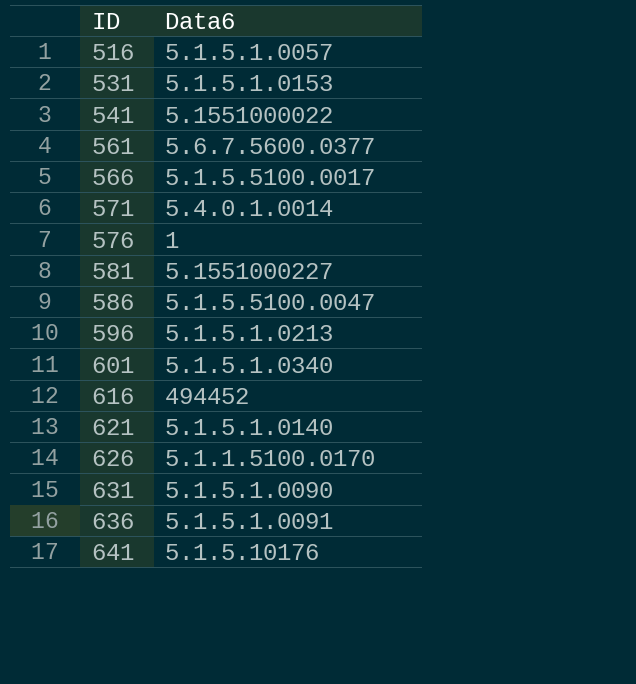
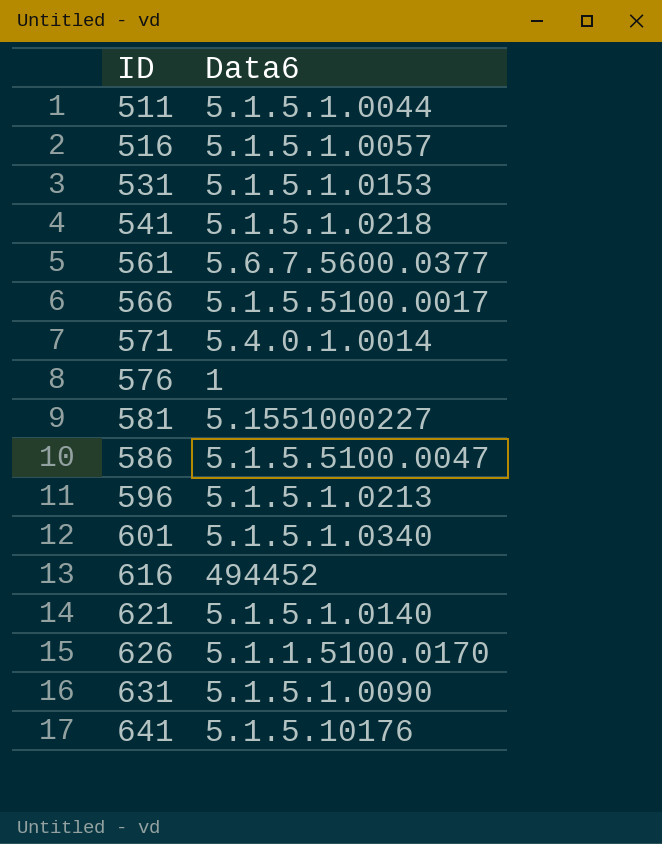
row 636: 5.1.5.1.0091 -> none
row 511: none -> 5.1.5.1.0044
541 | Data6: 5.1551000022 -> 5.1.5.1.0218

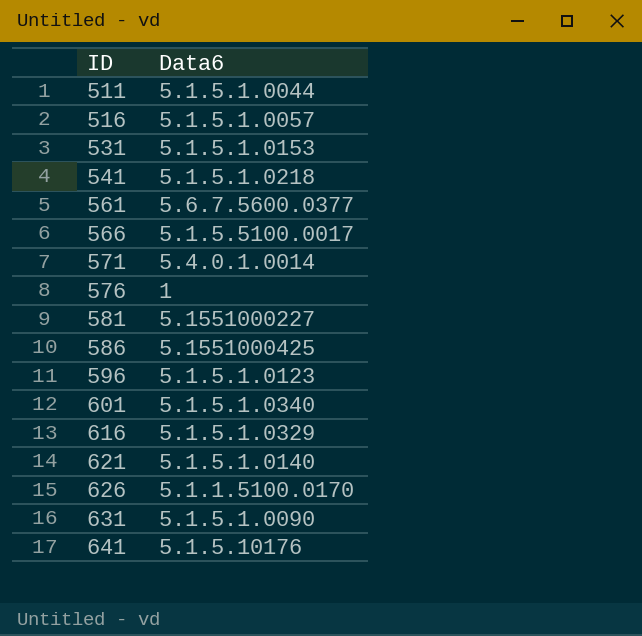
586 | Data6: 5.1.5.5100.0047 -> 5.1551000425
596 | Data6: 5.1.5.1.0213 -> 5.1.5.1.0123
616 | Data6: 494452 -> 5.1.5.1.0329

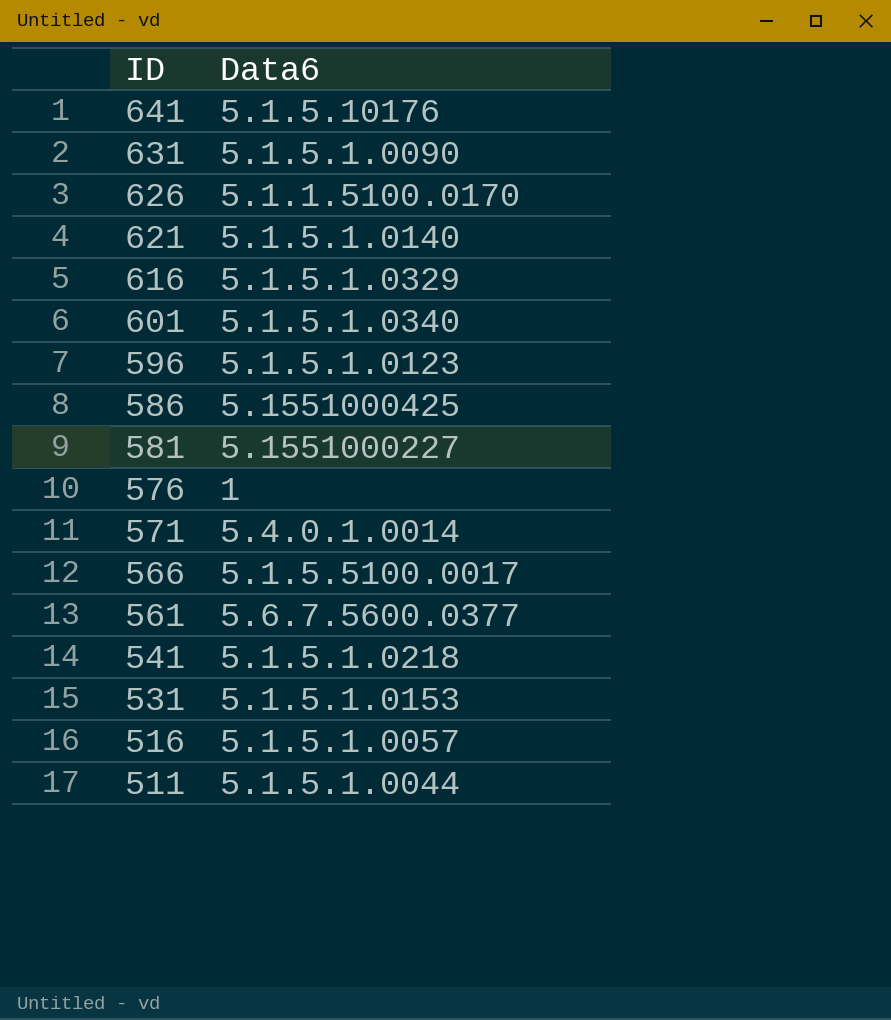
row order: ID ascending -> ID descending

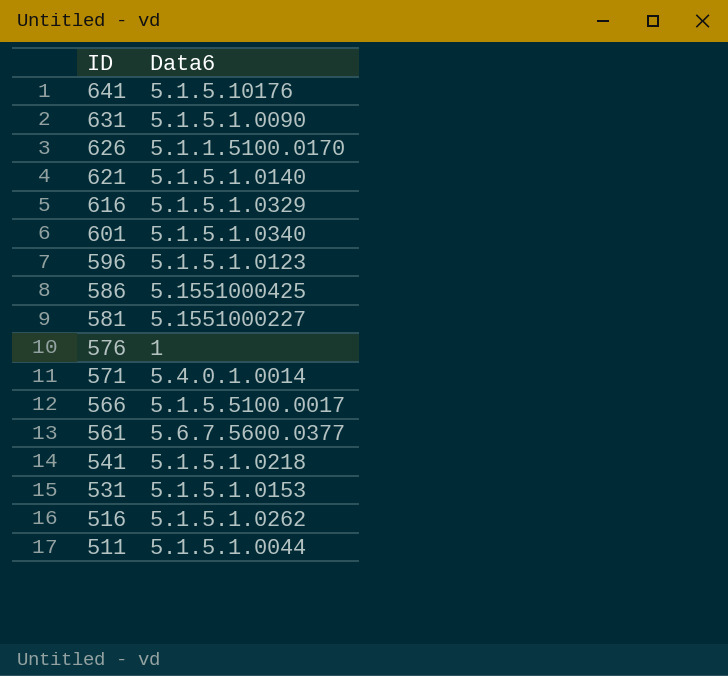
516 | Data6: 5.1.5.1.0057 -> 5.1.5.1.0262

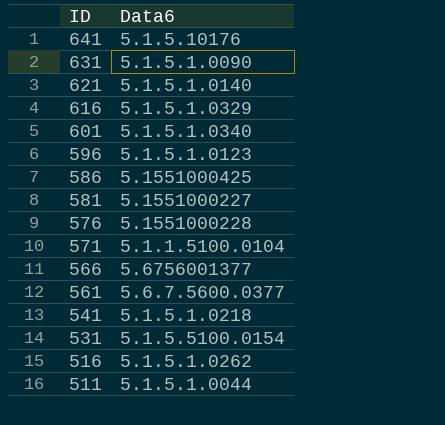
row 626: 5.1.1.5100.0170 -> none
576 | Data6: 1 -> 5.1551000228
571 | Data6: 5.4.0.1.0014 -> 5.1.1.5100.0104
566 | Data6: 5.1.5.5100.0017 -> 5.6756001377
531 | Data6: 5.1.5.1.0153 -> 5.1.5.5100.0154

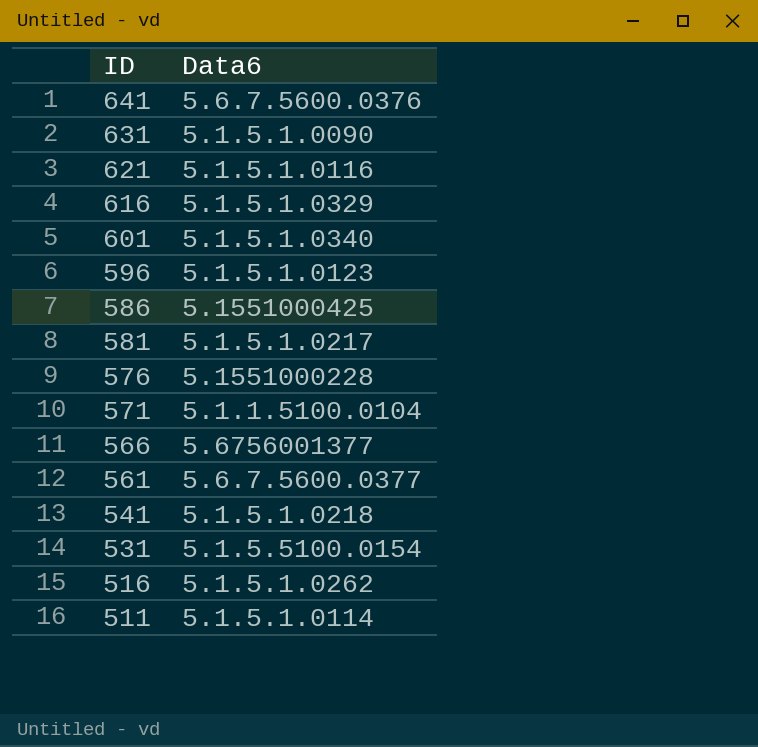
641 | Data6: 5.1.5.10176 -> 5.6.7.5600.0376
621 | Data6: 5.1.5.1.0140 -> 5.1.5.1.0116
581 | Data6: 5.1551000227 -> 5.1.5.1.0217
511 | Data6: 5.1.5.1.0044 -> 5.1.5.1.0114

